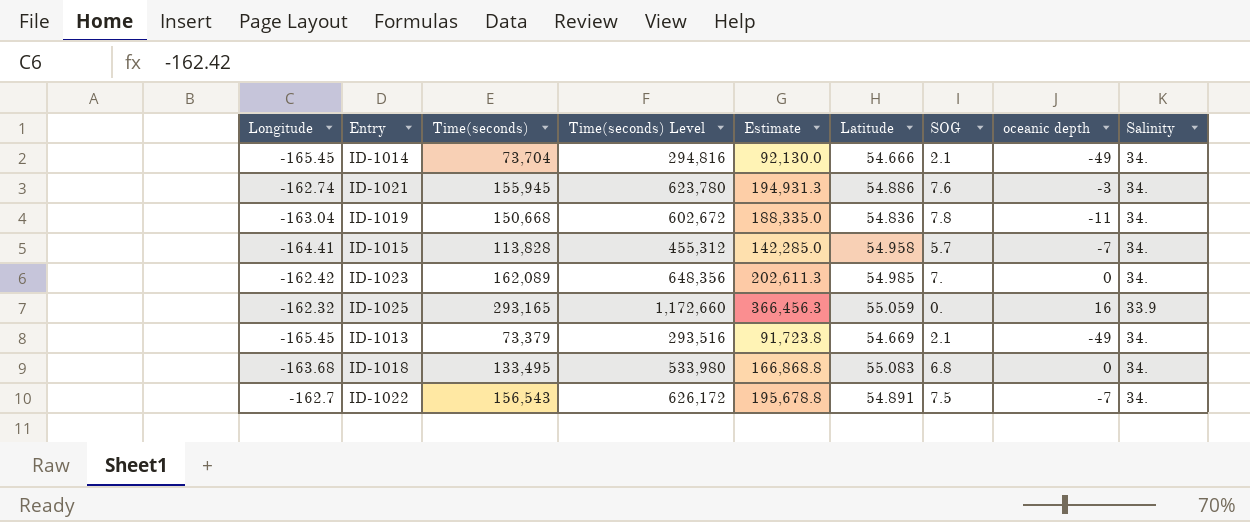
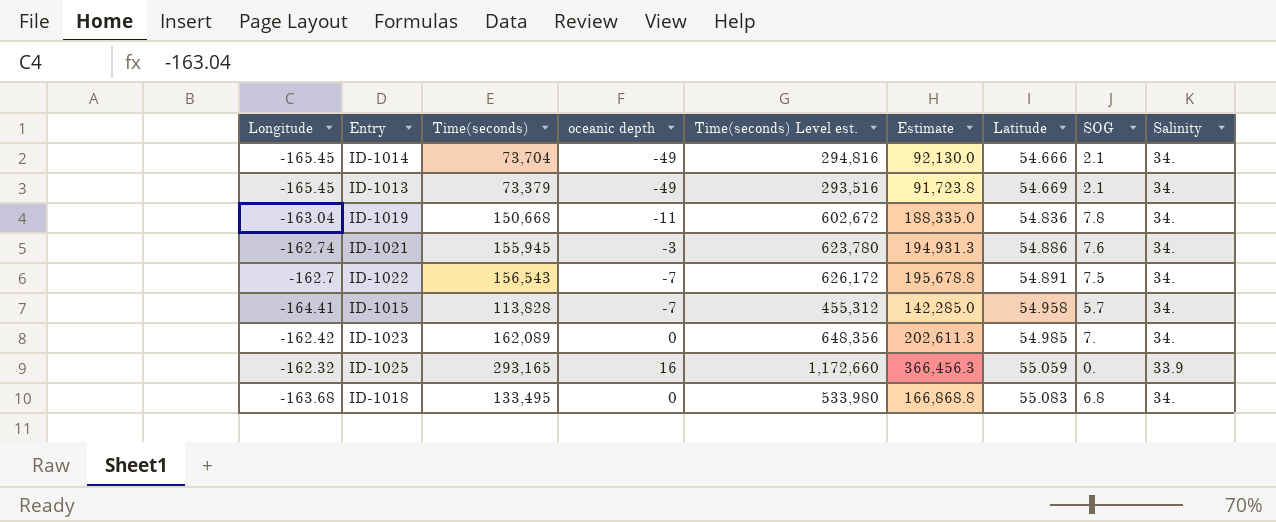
row order: none -> Latitude ascending
column oceanic depth | position: 8 -> 4
column name: Time(seconds) Level -> Time(seconds) Level est.

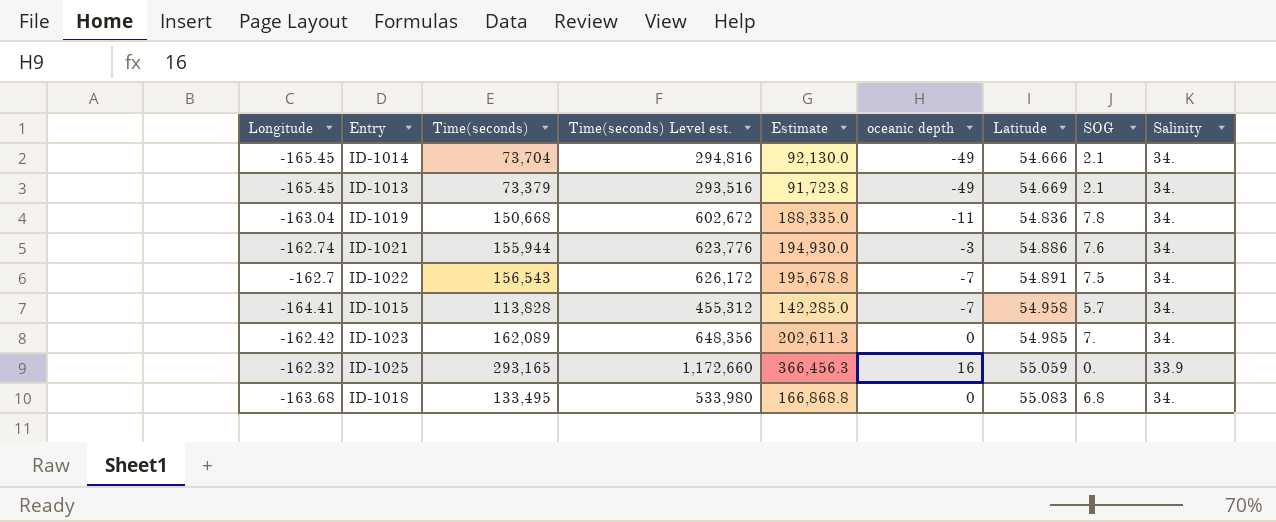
column oceanic depth | position: 4 -> 6
ID-1021 | Time(seconds): 155,945 -> 155,944
ID-1021 | Time(seconds) Level est.: 623,780 -> 623,776
ID-1021 | Estimate: 194,931.3 -> 194,930.0

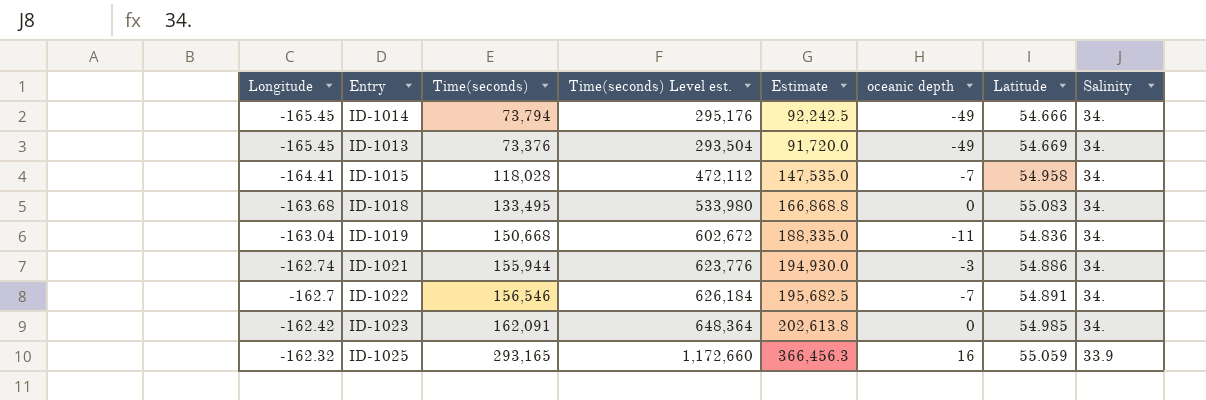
row order: Latitude ascending -> Longitude ascending
column SOG | position: 8 -> none
ID-1014 | Time(seconds): 73,704 -> 73,794
ID-1014 | Time(seconds) Level est.: 294,816 -> 295,176
ID-1014 | Estimate: 92,130.0 -> 92,242.5
ID-1013 | Time(seconds): 73,379 -> 73,376
ID-1013 | Time(seconds) Level est.: 293,516 -> 293,504
ID-1013 | Estimate: 91,723.8 -> 91,720.0
ID-1015 | Time(seconds): 113,828 -> 118,028
ID-1015 | Time(seconds) Level est.: 455,312 -> 472,112
ID-1015 | Estimate: 142,285.0 -> 147,535.0
ID-1022 | Time(seconds): 156,543 -> 156,546
ID-1022 | Time(seconds) Level est.: 626,172 -> 626,184
ID-1022 | Estimate: 195,678.8 -> 195,682.5
ID-1023 | Time(seconds): 162,089 -> 162,091
ID-1023 | Time(seconds) Level est.: 648,356 -> 648,364
ID-1023 | Estimate: 202,611.3 -> 202,613.8

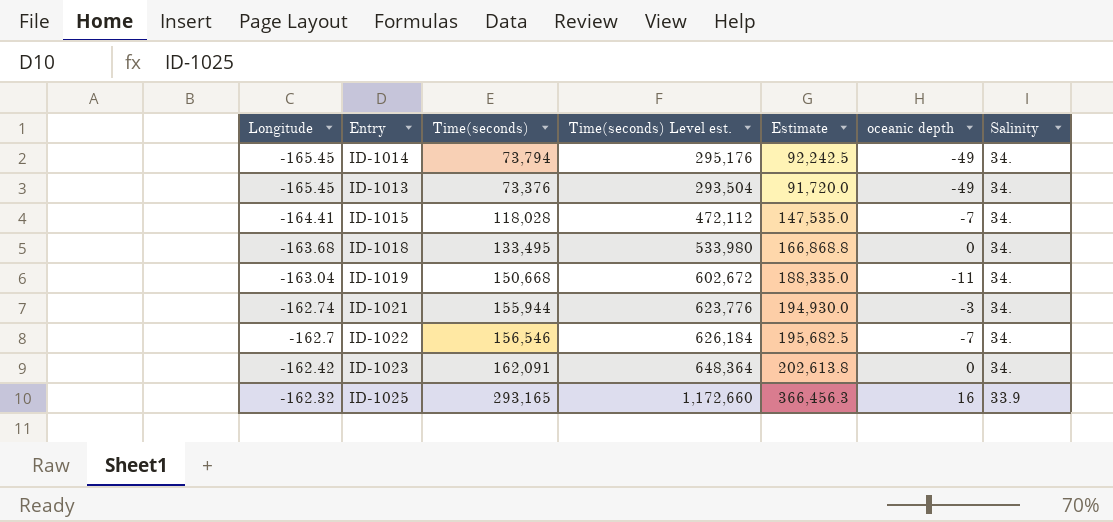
column Latitude | position: 7 -> none

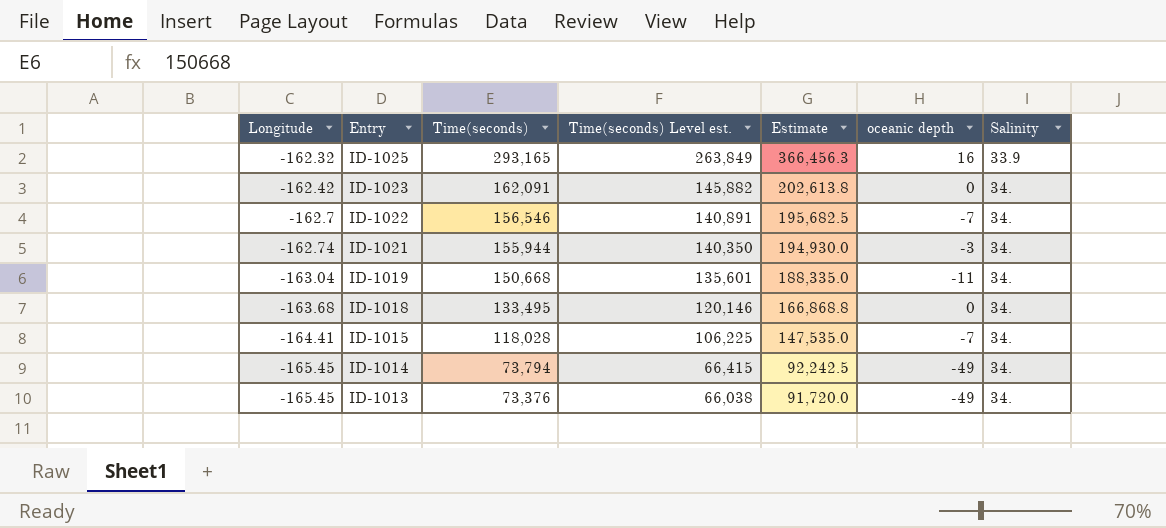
row order: Longitude ascending -> Longitude descending
column Time(seconds) Level est. | formula: [Time(seconds)] * 4 -> [Time(seconds)] * 0.9

